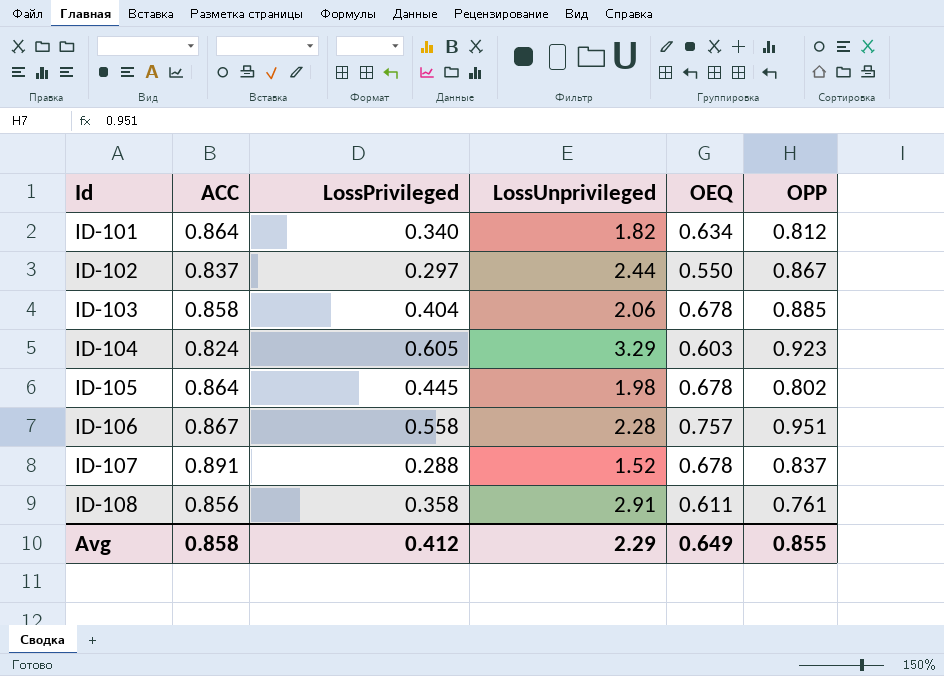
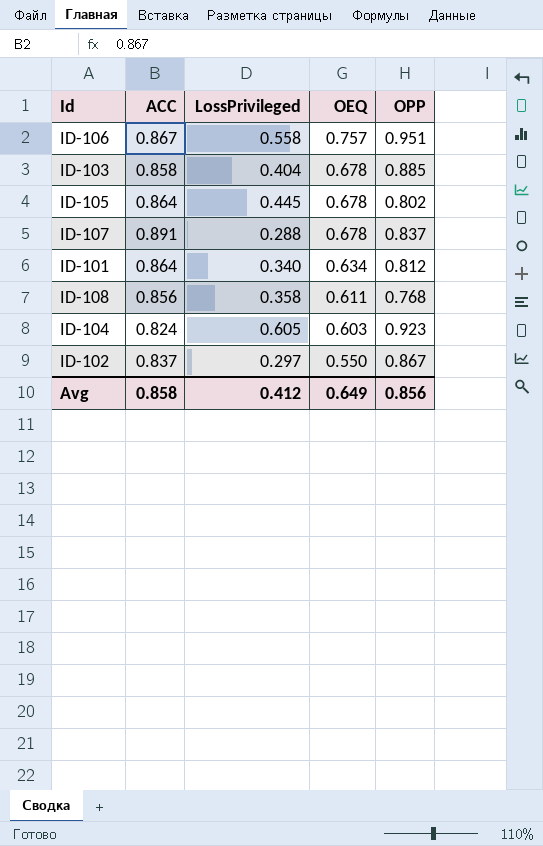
row order: Id ascending -> OEQ descending
column LossUnprivileged | position: 4 -> none
ID-108 | OPP: 0.761 -> 0.768
Avg | OPP: 0.855 -> 0.856

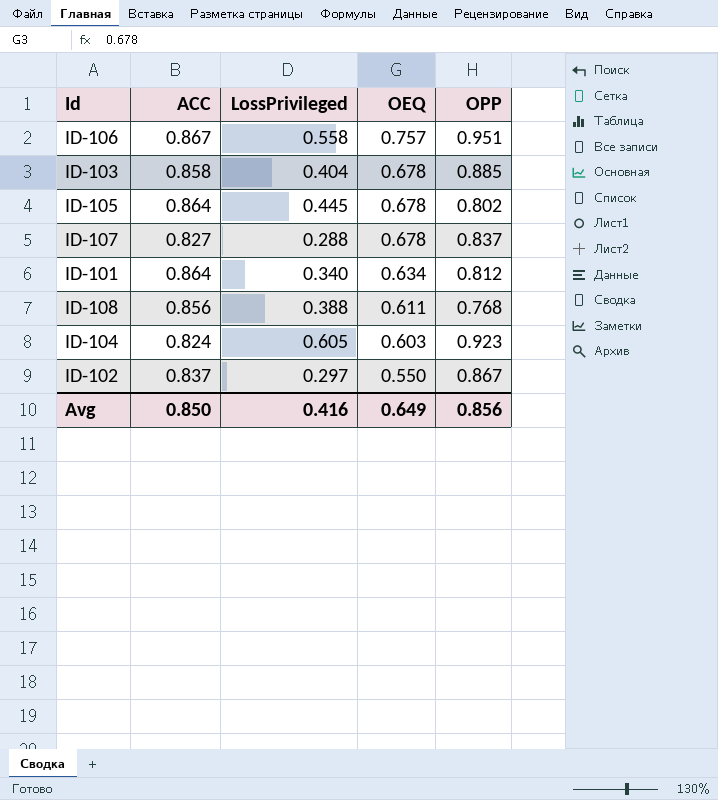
ID-107 | ACC: 0.891 -> 0.827
ID-108 | LossPrivileged: 0.358 -> 0.388
Avg | ACC: 0.858 -> 0.850
Avg | LossPrivileged: 0.412 -> 0.416

